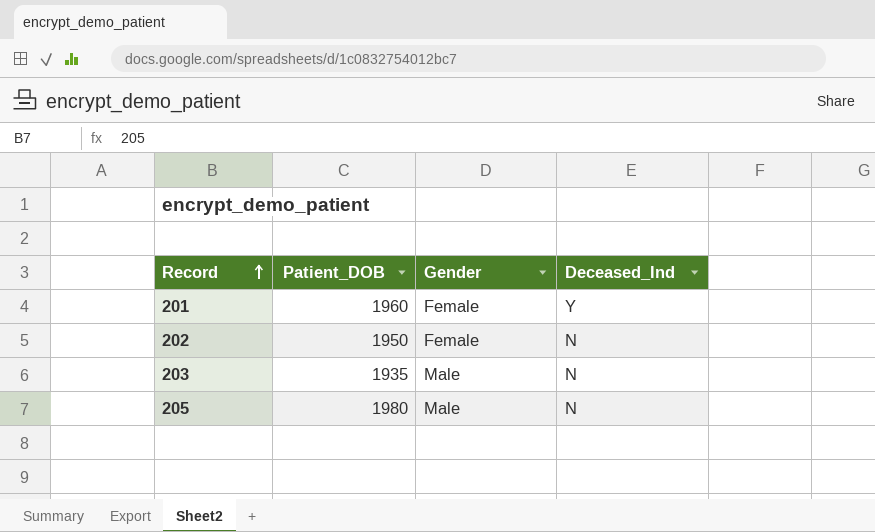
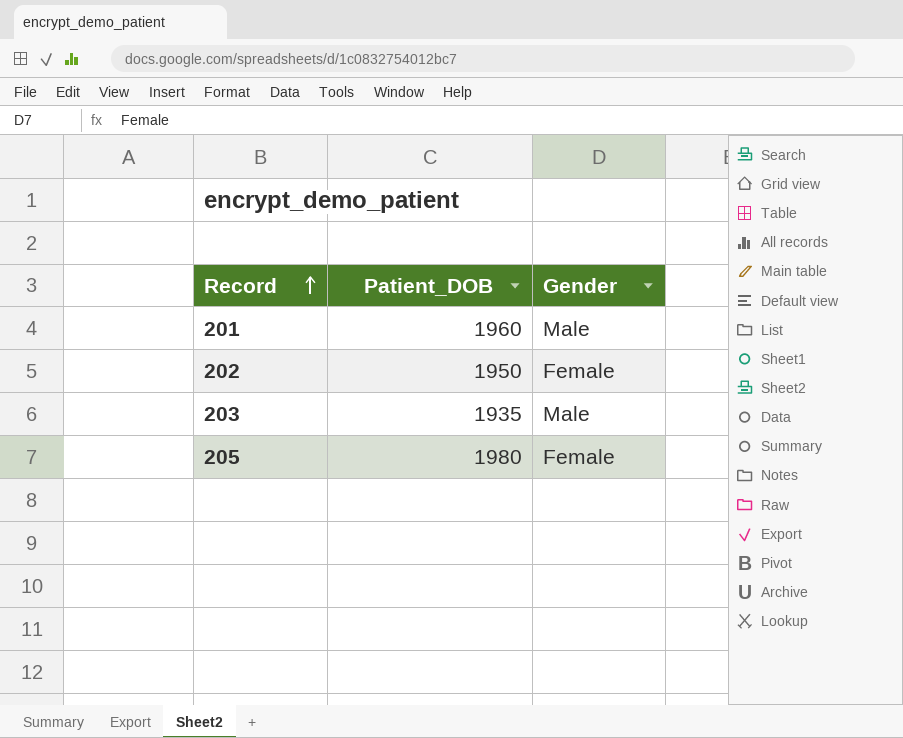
column Deceased_Ind | position: 4 -> none
201 | Gender: Female -> Male
205 | Gender: Male -> Female

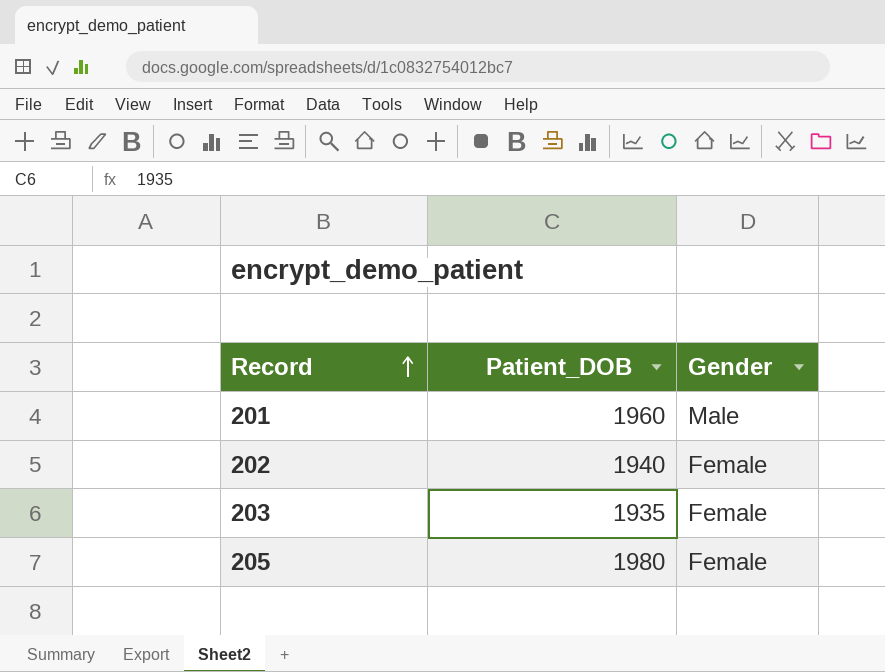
202 | Patient_DOB: 1950 -> 1940
203 | Gender: Male -> Female

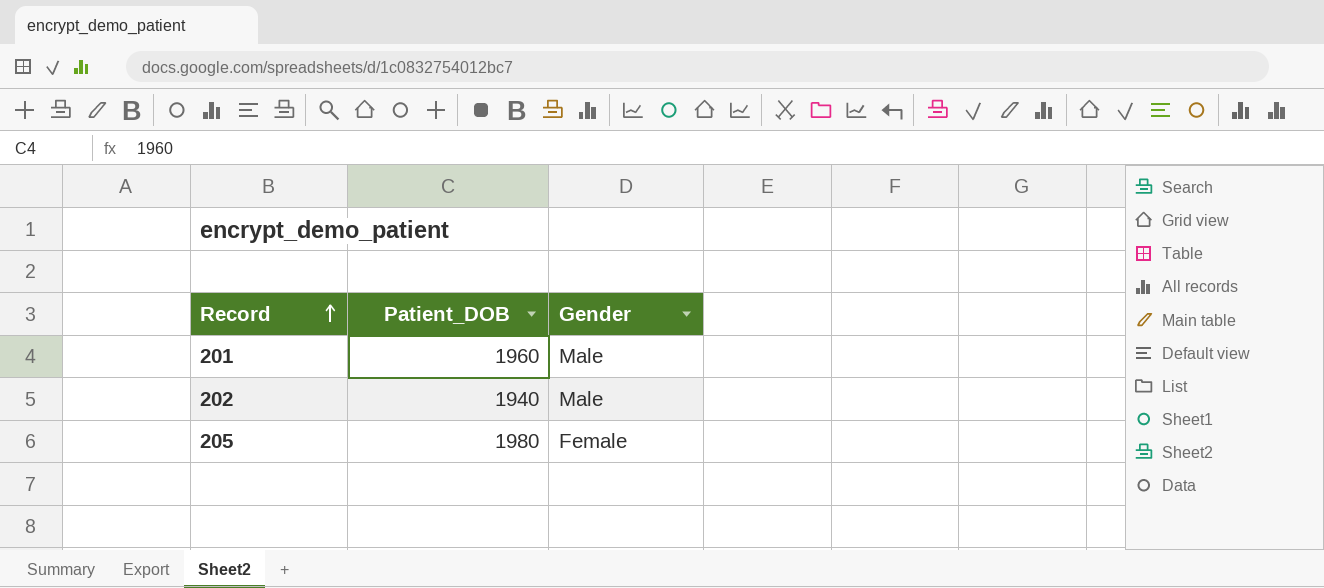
row 203: 1935 | Female -> none
202 | Gender: Female -> Male

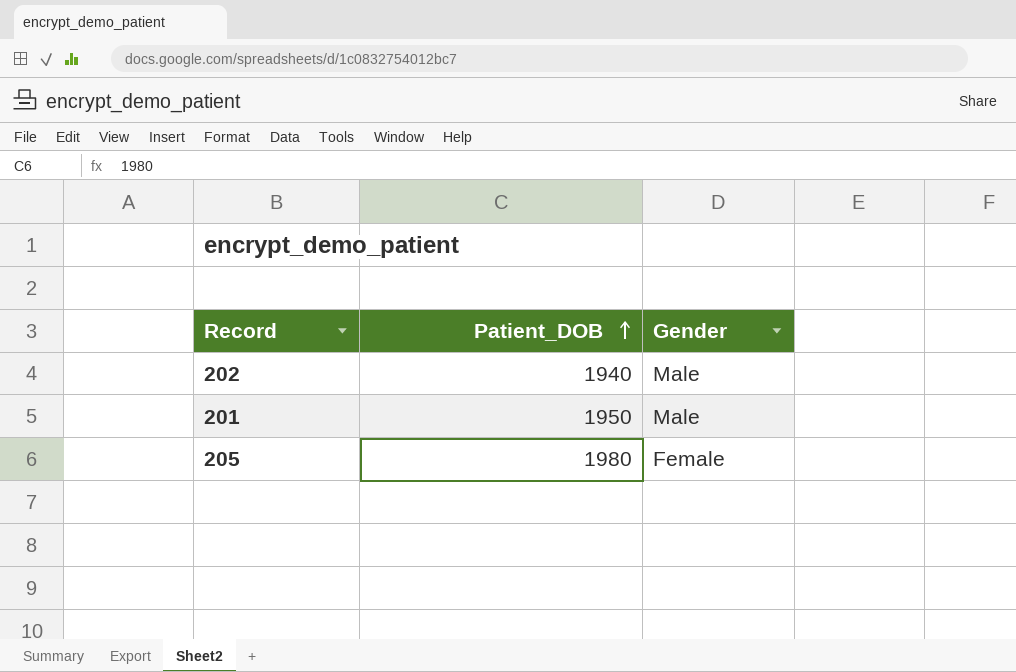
row order: Record ascending -> Patient_DOB ascending
201 | Patient_DOB: 1960 -> 1950

